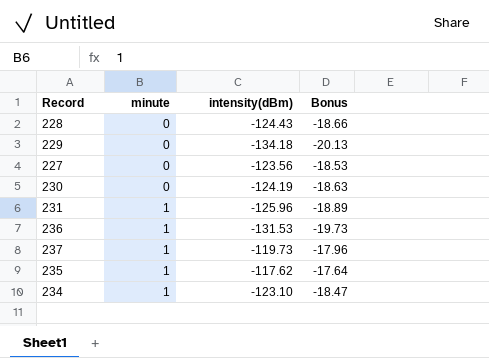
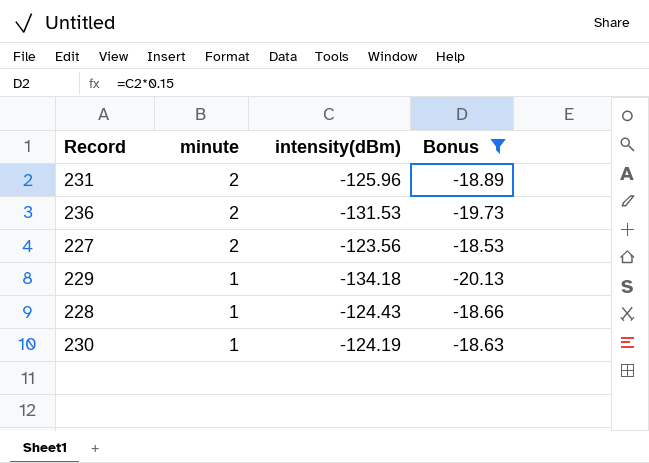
filter: none -> Bonus <= -18.53
row order: minute ascending -> minute descending
231 | minute: 1 -> 2
236 | minute: 1 -> 2
227 | minute: 0 -> 2
229 | minute: 0 -> 1
228 | minute: 0 -> 1
230 | minute: 0 -> 1

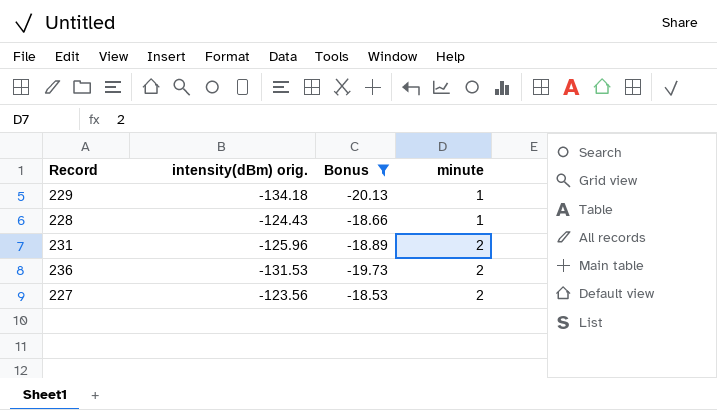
row order: minute descending -> minute ascending
column name: intensity(dBm) -> intensity(dBm) orig.
column minute | position: 2 -> 4
row 230: 1 | -124.19 | -18.63 -> none

